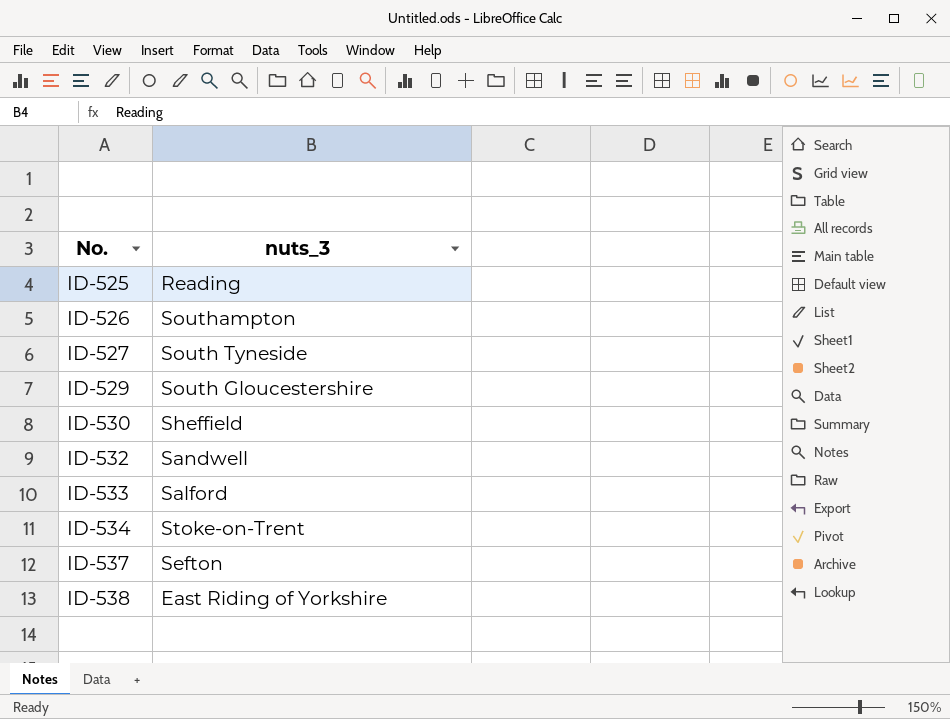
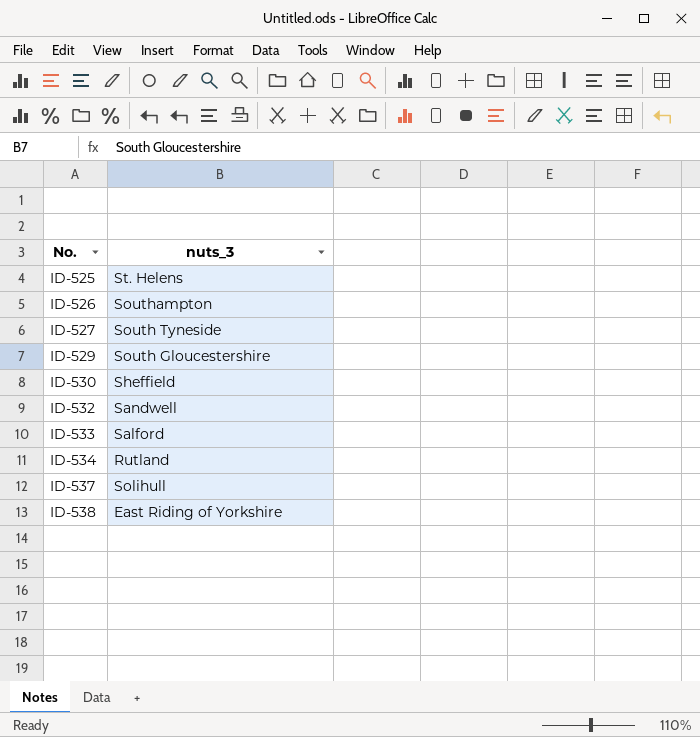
ID-525 | nuts_3: Reading -> St. Helens
ID-534 | nuts_3: Stoke-on-Trent -> Rutland
ID-537 | nuts_3: Sefton -> Solihull

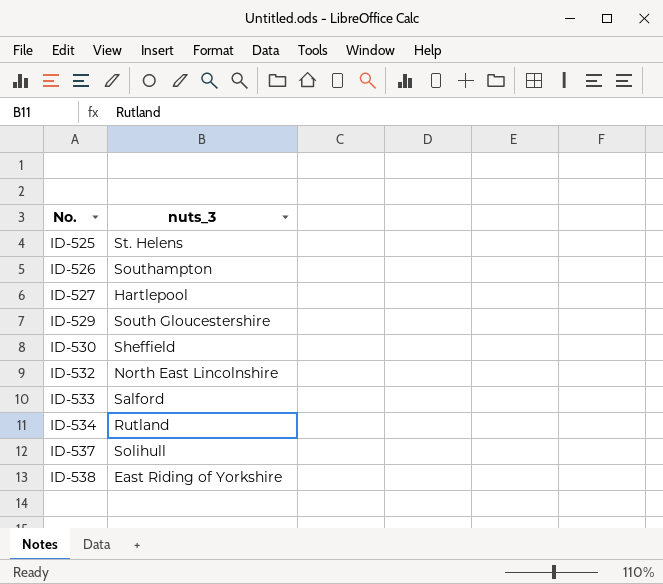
ID-527 | nuts_3: South Tyneside -> Hartlepool
ID-532 | nuts_3: Sandwell -> North East Lincolnshire

